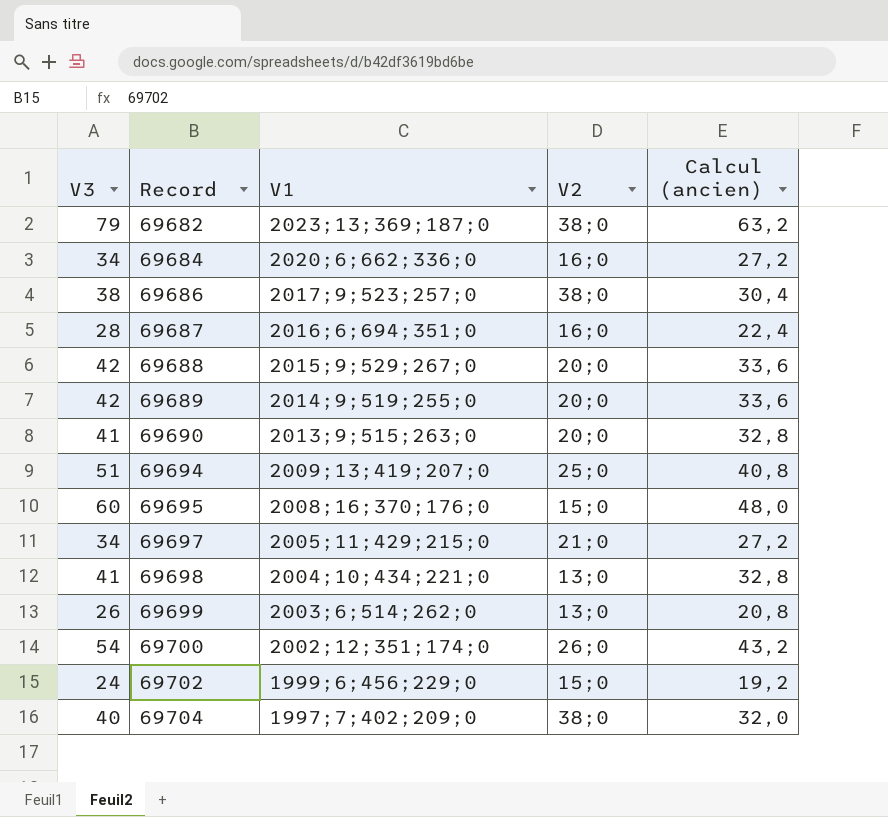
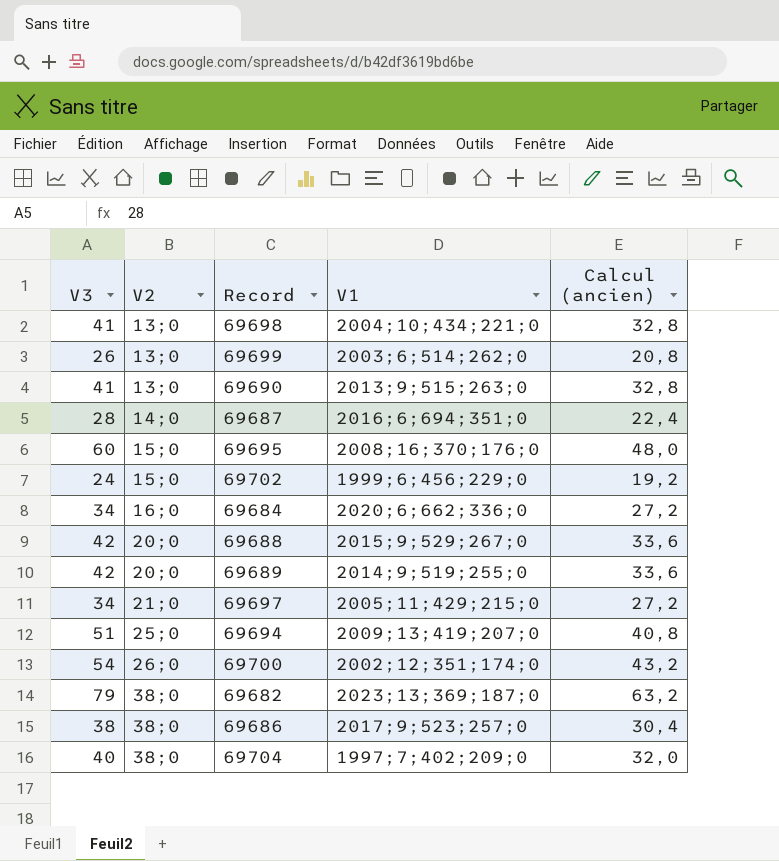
row order: Record ascending -> V2 ascending
column V2 | position: 4 -> 2
69690 | V2: 20;0 -> 13;0
69687 | V2: 16;0 -> 14;0

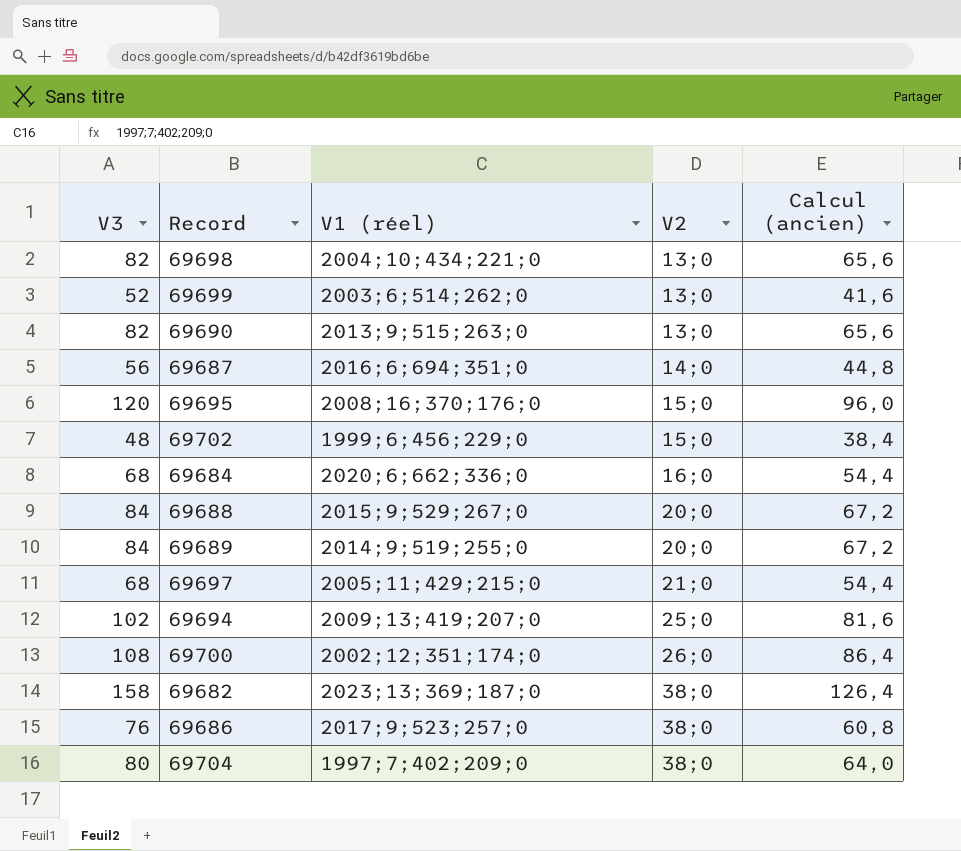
column name: V1 -> V1 (réel)
column V2 | position: 2 -> 4
69698 | V3: 41 -> 82
69698 | Calcul (ancien): 32,8 -> 65,6
69699 | V3: 26 -> 52
69699 | Calcul (ancien): 20,8 -> 41,6
69690 | V3: 41 -> 82
69690 | Calcul (ancien): 32,8 -> 65,6
69687 | V3: 28 -> 56
69687 | Calcul (ancien): 22,4 -> 44,8
69695 | V3: 60 -> 120
69695 | Calcul (ancien): 48,0 -> 96,0
69702 | V3: 24 -> 48
69702 | Calcul (ancien): 19,2 -> 38,4
69684 | V3: 34 -> 68
69684 | Calcul (ancien): 27,2 -> 54,4
69688 | V3: 42 -> 84
69688 | Calcul (ancien): 33,6 -> 67,2
69689 | V3: 42 -> 84
69689 | Calcul (ancien): 33,6 -> 67,2
69697 | V3: 34 -> 68
69697 | Calcul (ancien): 27,2 -> 54,4
69694 | V3: 51 -> 102
69694 | Calcul (ancien): 40,8 -> 81,6
69700 | V3: 54 -> 108
69700 | Calcul (ancien): 43,2 -> 86,4
69682 | V3: 79 -> 158
69682 | Calcul (ancien): 63,2 -> 126,4
69686 | V3: 38 -> 76
69686 | Calcul (ancien): 30,4 -> 60,8
69704 | V3: 40 -> 80
69704 | Calcul (ancien): 32,0 -> 64,0

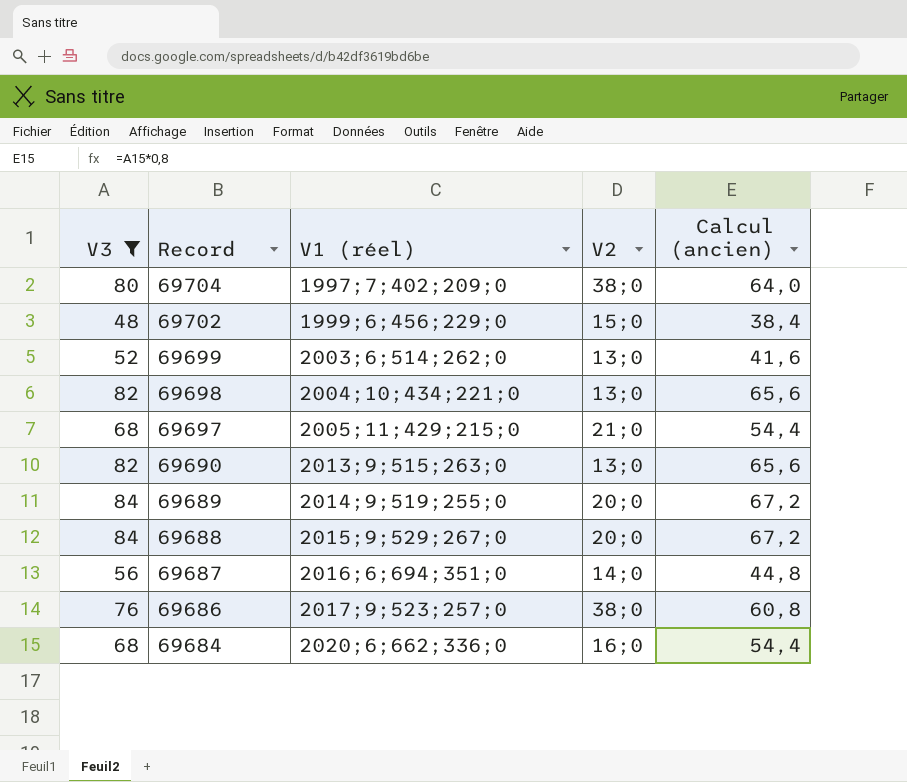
filter: none -> V3 <= 84
row order: V2 ascending -> Record descending

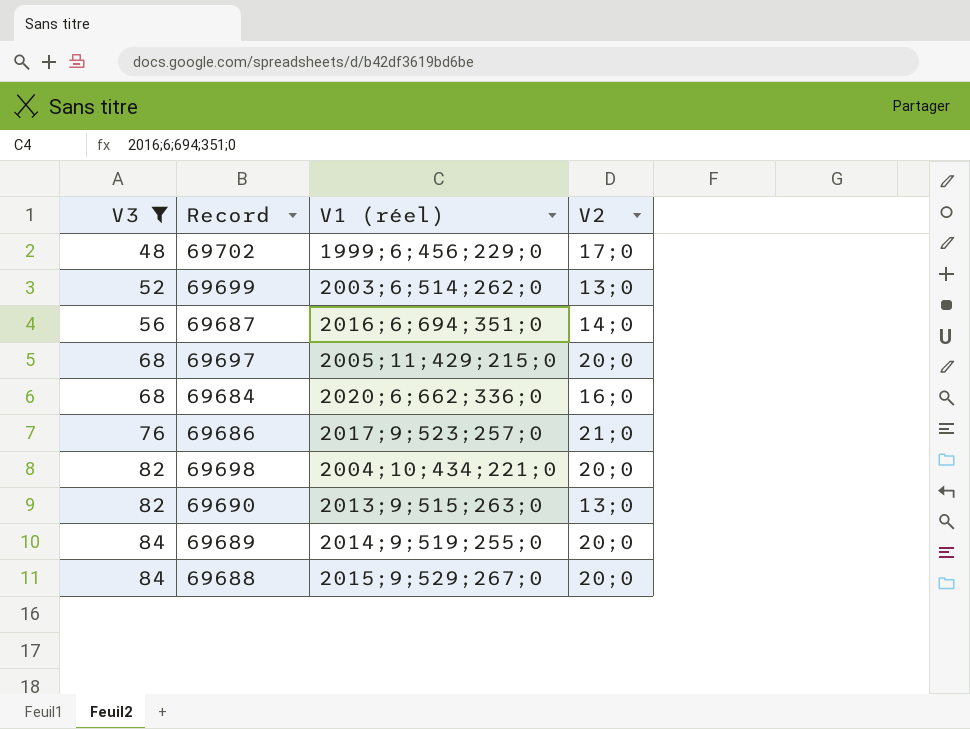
row order: Record descending -> V3 ascending
column Calcul (ancien) | formula: [V3] * 0,8 -> none
row 69704: 80 | 1997;7;402;209;0 | 38;0 | 64,0 -> none
69702 | V2: 15;0 -> 17;0
69697 | V2: 21;0 -> 20;0
69686 | V2: 38;0 -> 21;0
69698 | V2: 13;0 -> 20;0

